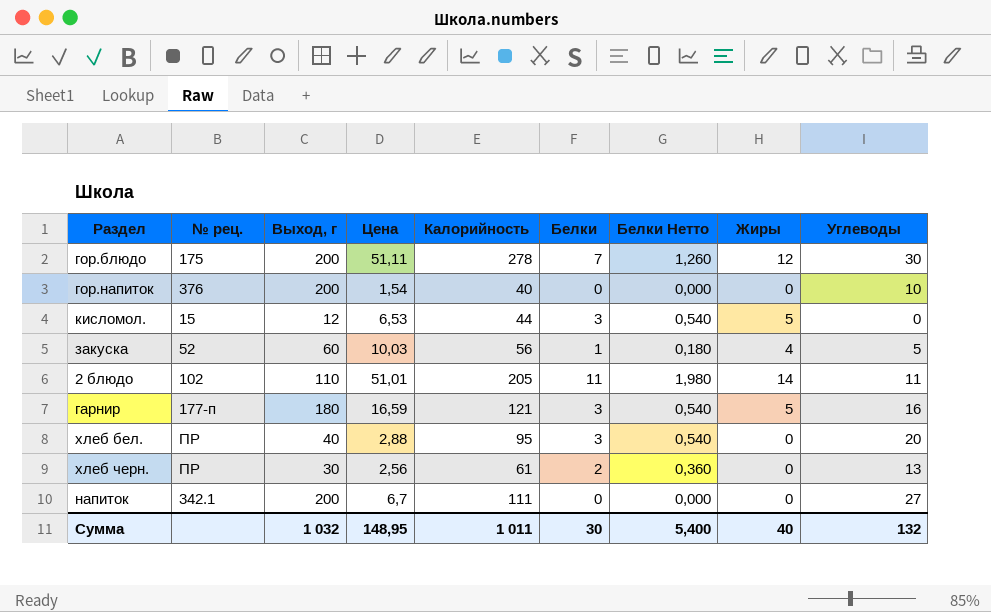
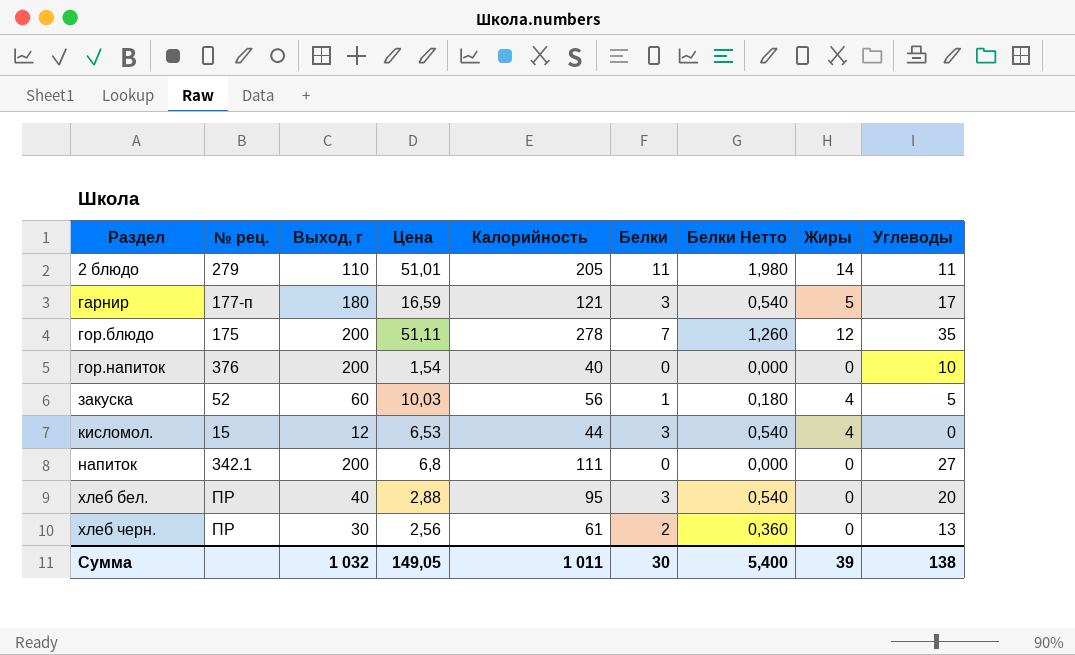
row order: none -> Раздел ascending
2 блюдо | № рец.: 102 -> 279
гарнир | Углеводы: 16 -> 17
гор.блюдо | Углеводы: 30 -> 35
кисломол. | Жиры: 5 -> 4
напиток | Цена: 6,7 -> 6,8
Сумма | Цена: 148,95 -> 149,05
Сумма | Жиры: 40 -> 39
Сумма | Углеводы: 132 -> 138

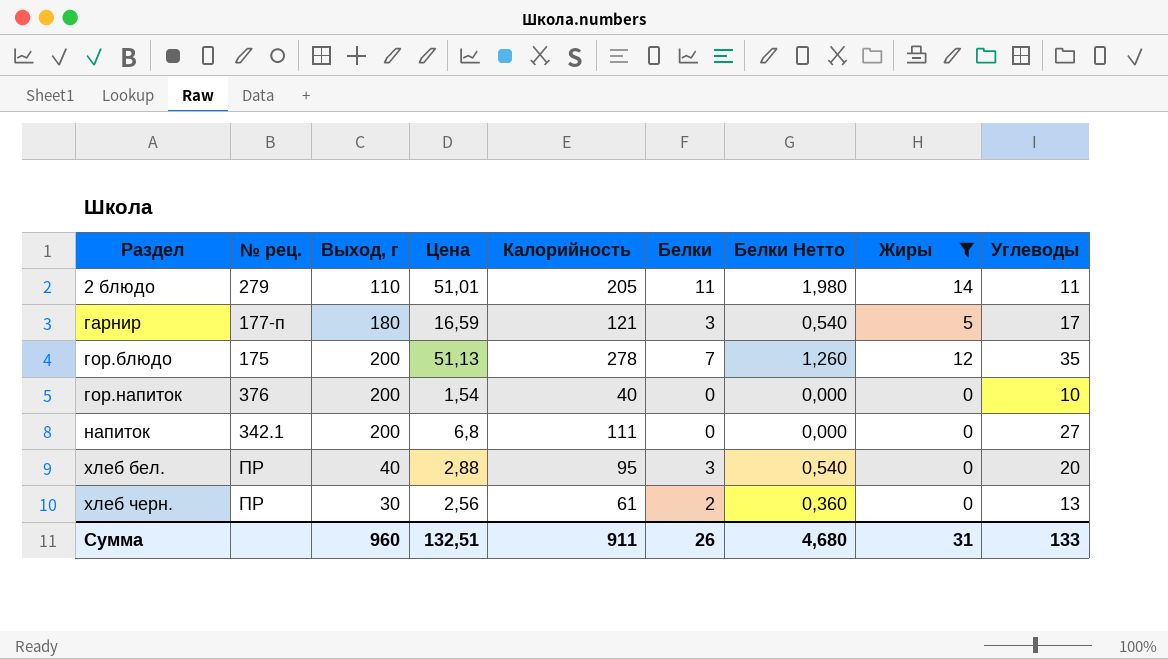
filter: none -> Жиры != 4
гор.блюдо | Цена: 51,11 -> 51,13
Сумма | Выход, г: 1 032 -> 960
Сумма | Цена: 149,05 -> 132,51
Сумма | Калорийность: 1 011 -> 911
Сумма | Белки: 30 -> 26
Сумма | Белки Нетто: 5,400 -> 4,680
Сумма | Жиры: 39 -> 31
Сумма | Углеводы: 138 -> 133

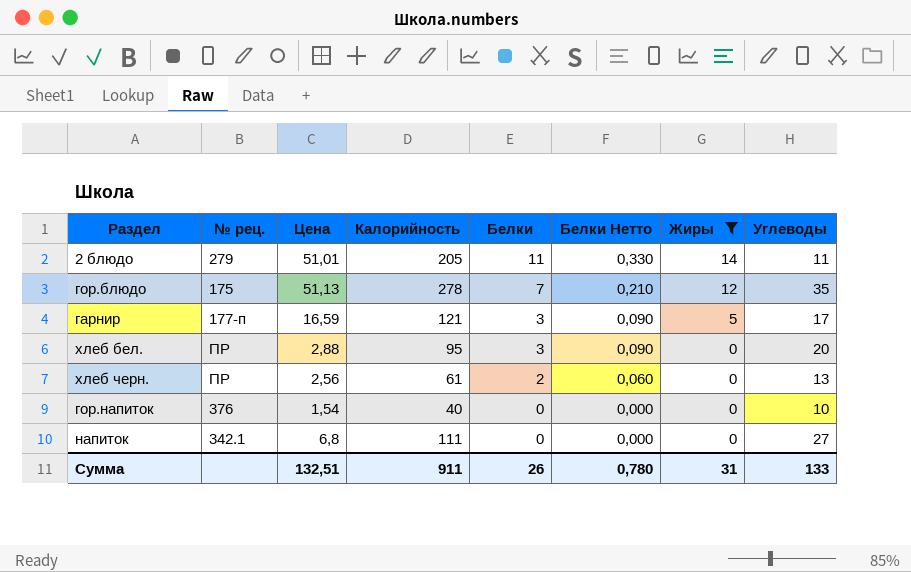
row order: Раздел ascending -> Белки descending
column Выход, г | position: 3 -> none
column Белки Нетто | formula: [Белки] * 0,18 -> [Белки] * 0,03
Сумма | Белки Нетто: 4,680 -> 0,780

